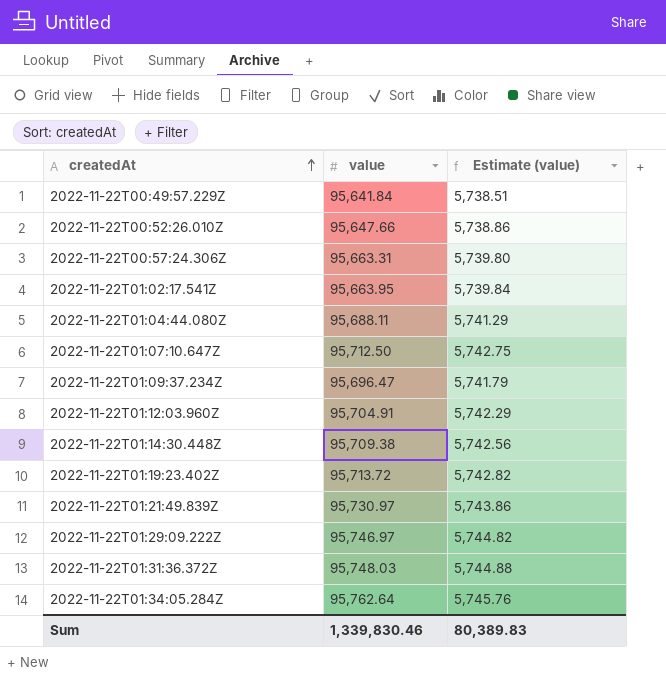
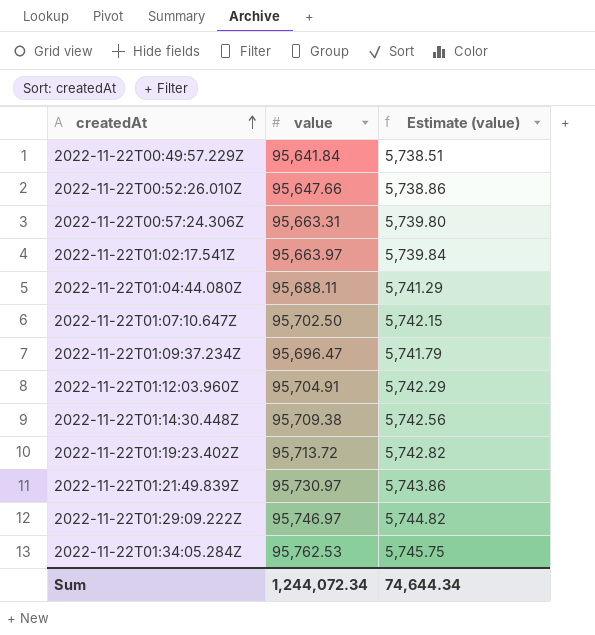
row 2022-11-22T01:31:36.372Z: 95,748.03 | 5,744.88 -> none
2022-11-22T01:02:17.541Z | value: 95,663.95 -> 95,663.97
2022-11-22T01:07:10.647Z | value: 95,712.50 -> 95,702.50
2022-11-22T01:07:10.647Z | Estimate (value): 5,742.75 -> 5,742.15
2022-11-22T01:34:05.284Z | value: 95,762.64 -> 95,762.53
2022-11-22T01:34:05.284Z | Estimate (value): 5,745.76 -> 5,745.75
Sum | value: 1,339,830.46 -> 1,244,072.34
Sum | Estimate (value): 80,389.83 -> 74,644.34

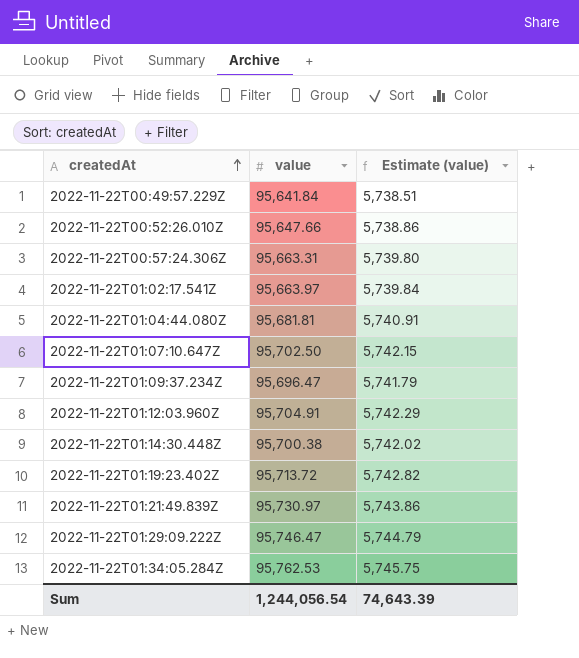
2022-11-22T01:04:44.080Z | value: 95,688.11 -> 95,681.81
2022-11-22T01:04:44.080Z | Estimate (value): 5,741.29 -> 5,740.91
2022-11-22T01:14:30.448Z | value: 95,709.38 -> 95,700.38
2022-11-22T01:14:30.448Z | Estimate (value): 5,742.56 -> 5,742.02
2022-11-22T01:29:09.222Z | value: 95,746.97 -> 95,746.47
2022-11-22T01:29:09.222Z | Estimate (value): 5,744.82 -> 5,744.79
Sum | value: 1,244,072.34 -> 1,244,056.54
Sum | Estimate (value): 74,644.34 -> 74,643.39

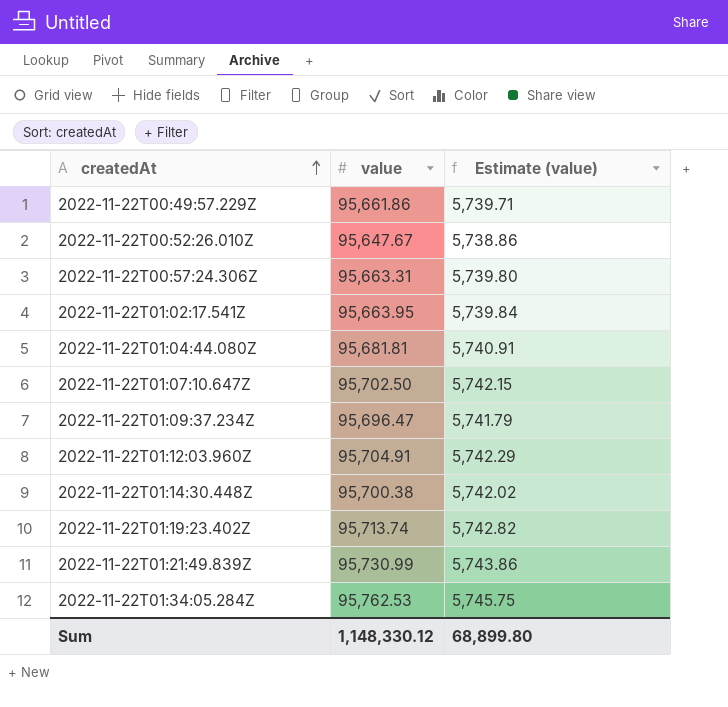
row 2022-11-22T01:29:09.222Z: 95,746.47 | 5,744.79 -> none
2022-11-22T00:49:57.229Z | value: 95,641.84 -> 95,661.86
2022-11-22T00:49:57.229Z | Estimate (value): 5,738.51 -> 5,739.71
2022-11-22T00:52:26.010Z | value: 95,647.66 -> 95,647.67
2022-11-22T01:02:17.541Z | value: 95,663.97 -> 95,663.95
2022-11-22T01:19:23.402Z | value: 95,713.72 -> 95,713.74
2022-11-22T01:21:49.839Z | value: 95,730.97 -> 95,730.99
Sum | value: 1,244,056.54 -> 1,148,330.12
Sum | Estimate (value): 74,643.39 -> 68,899.80

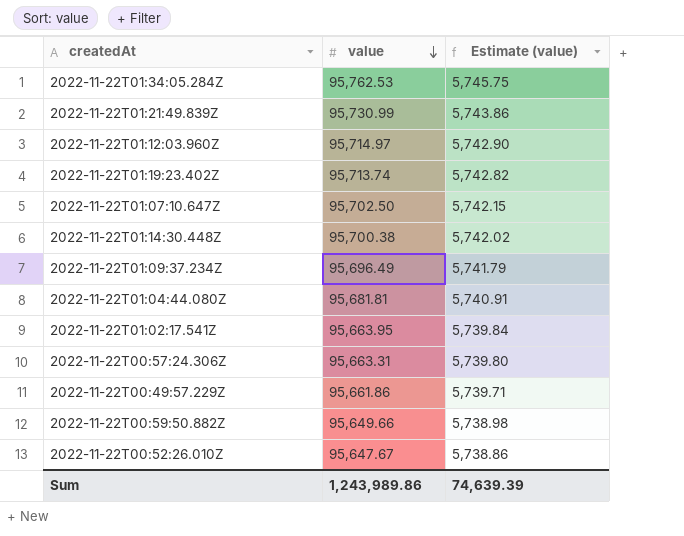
row order: createdAt ascending -> value descending
2022-11-22T01:12:03.960Z | value: 95,704.91 -> 95,714.97
2022-11-22T01:12:03.960Z | Estimate (value): 5,742.29 -> 5,742.90
2022-11-22T01:09:37.234Z | value: 95,696.47 -> 95,696.49
row 2022-11-22T00:59:50.882Z: none -> 95,649.66 | 5,738.98
Sum | value: 1,148,330.12 -> 1,243,989.86
Sum | Estimate (value): 68,899.80 -> 74,639.39

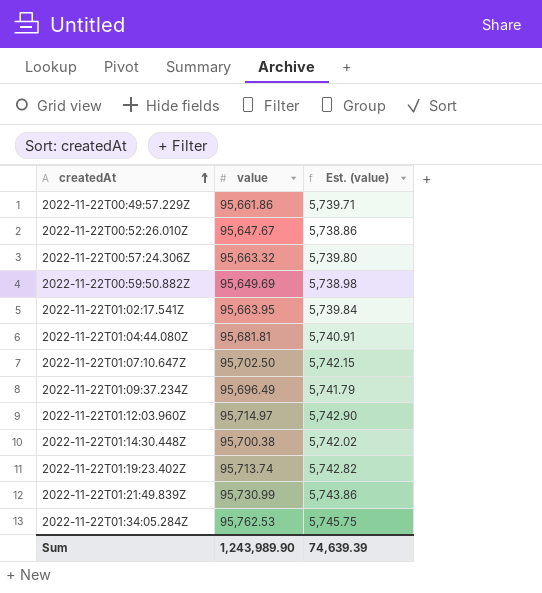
row order: value descending -> createdAt ascending
column name: Estimate (value) -> Est. (value)
2022-11-22T00:57:24.306Z | value: 95,663.31 -> 95,663.32
2022-11-22T00:59:50.882Z | value: 95,649.66 -> 95,649.69
Sum | value: 1,243,989.86 -> 1,243,989.90

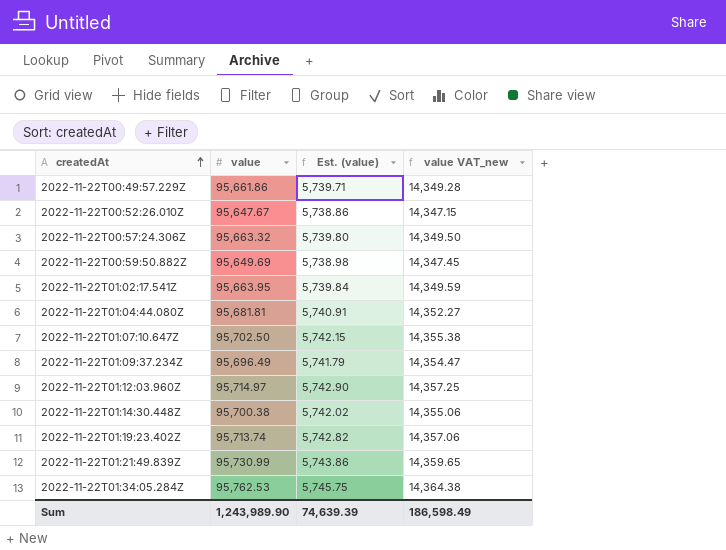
column value VAT_new | formula: none -> [value] * 0.15

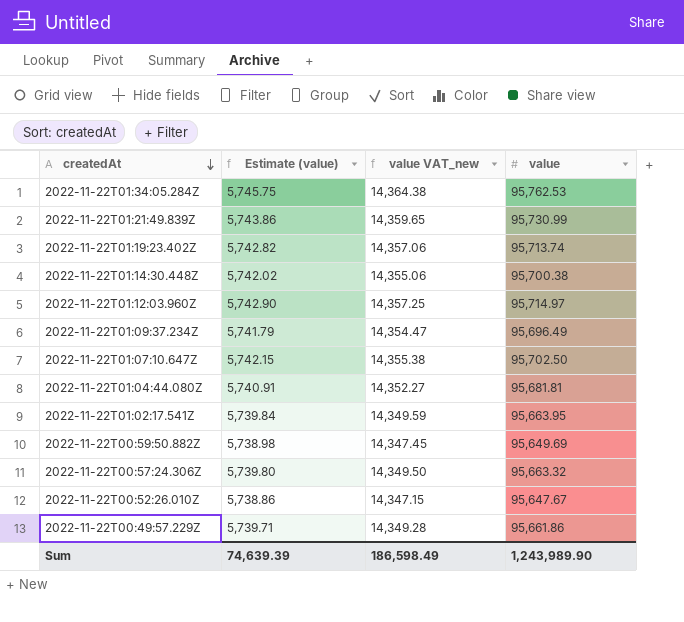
row order: createdAt ascending -> createdAt descending
column name: Est. (value) -> Estimate (value)
column value | position: 2 -> 4

